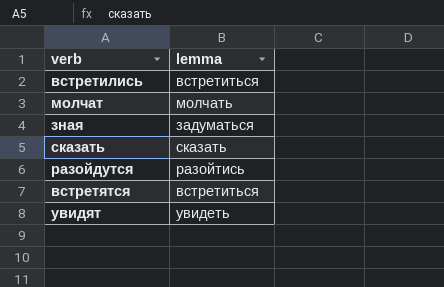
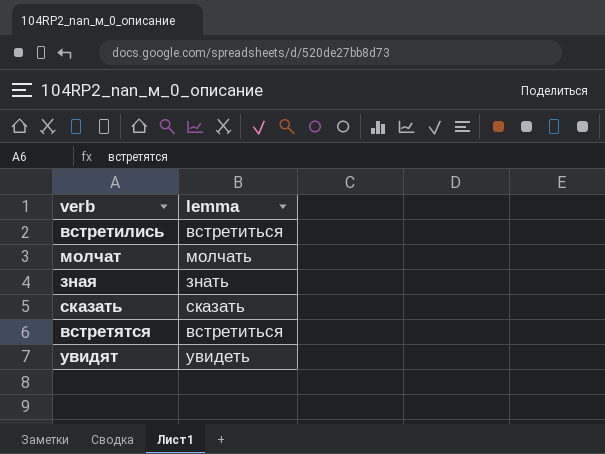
row разойдутся: разойтись -> none
зная | lemma: задуматься -> знать

